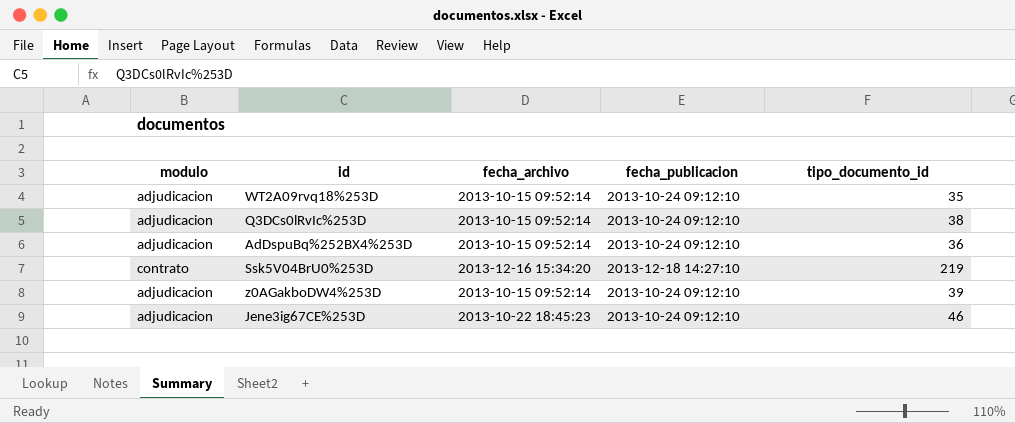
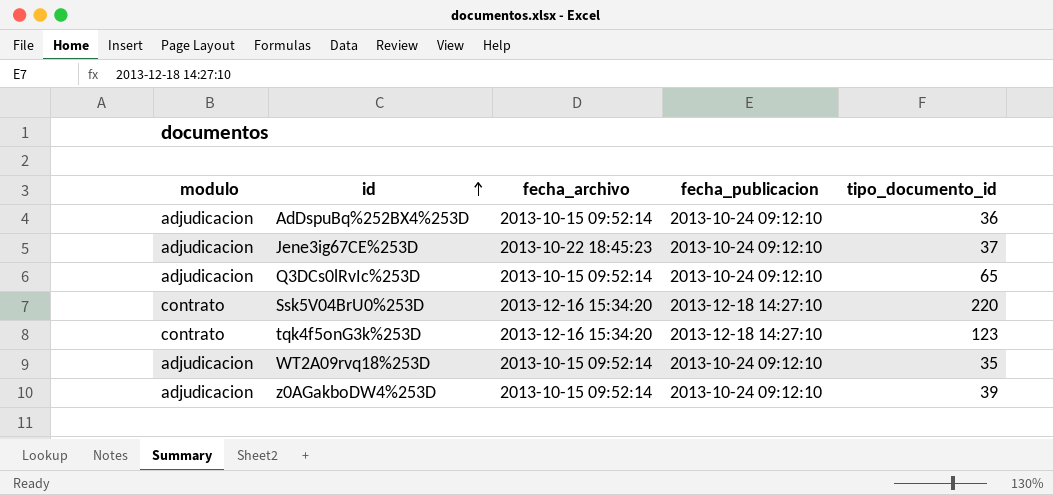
row order: none -> id ascending
Jene3ig67CE%253D | tipo_documento_id: 46 -> 37
Q3DCs0lRvIc%253D | tipo_documento_id: 38 -> 65
Ssk5V04BrU0%253D | tipo_documento_id: 219 -> 220
row tqk4f5onG3k%253D: none -> contrato | 2013-12-16 15:34:20 | 2013-12-18 14:27:10 | 123

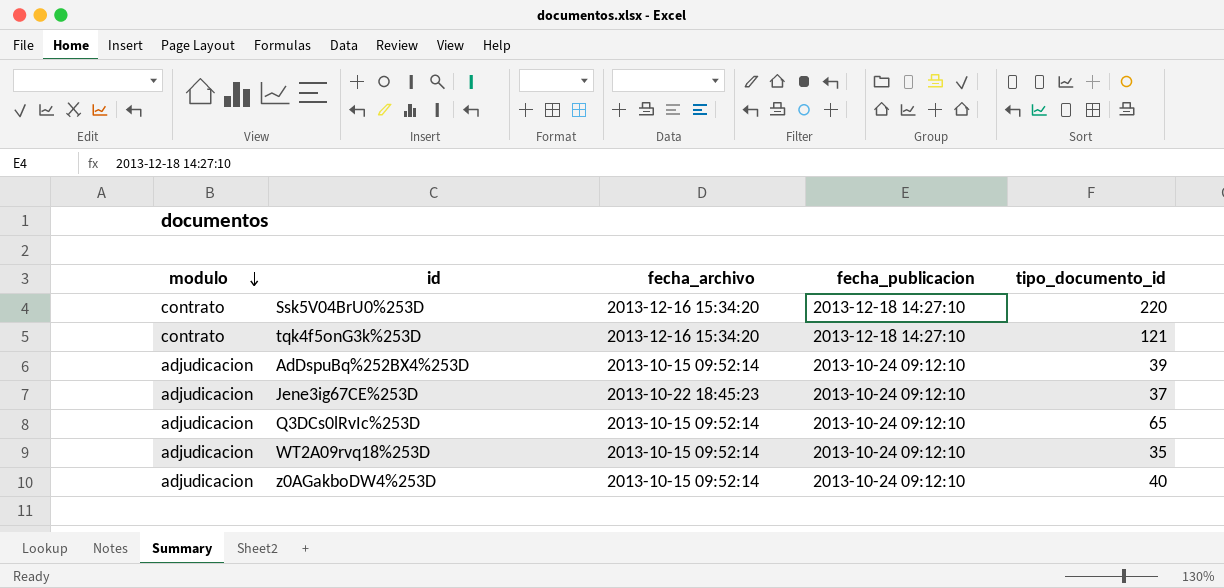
row order: id ascending -> modulo descending
tqk4f5onG3k%253D | tipo_documento_id: 123 -> 121
AdDspuBq%252BX4%253D | tipo_documento_id: 36 -> 39
z0AGakboDW4%253D | tipo_documento_id: 39 -> 40

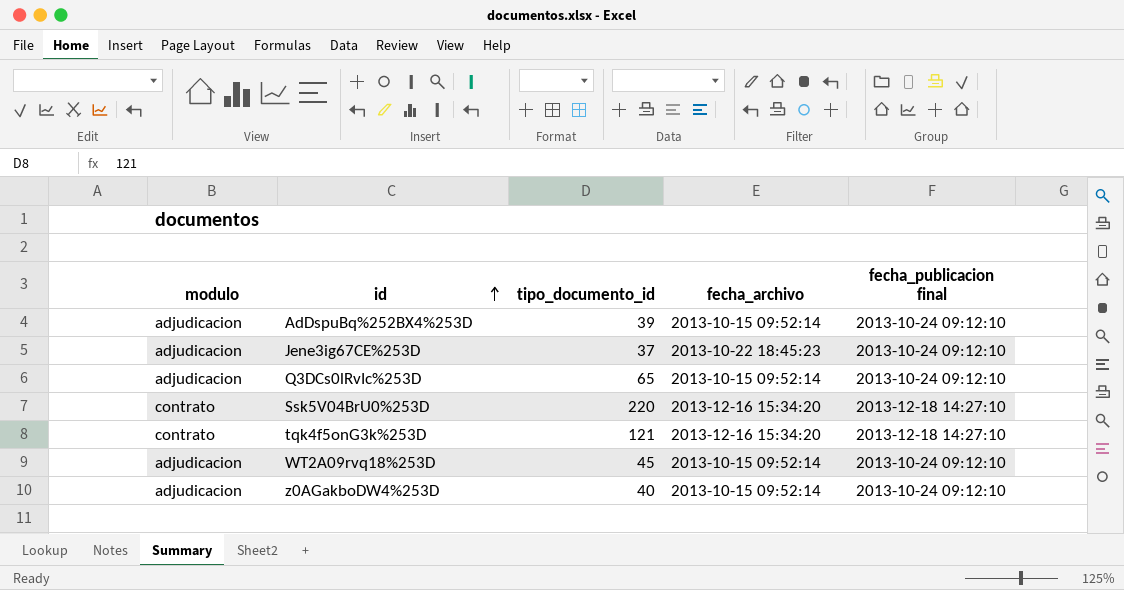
row order: modulo descending -> id ascending
column tipo_documento_id | position: 5 -> 3
column name: fecha_publicacion -> fecha_publicacion final
WT2A09rvq18%253D | tipo_documento_id: 35 -> 45

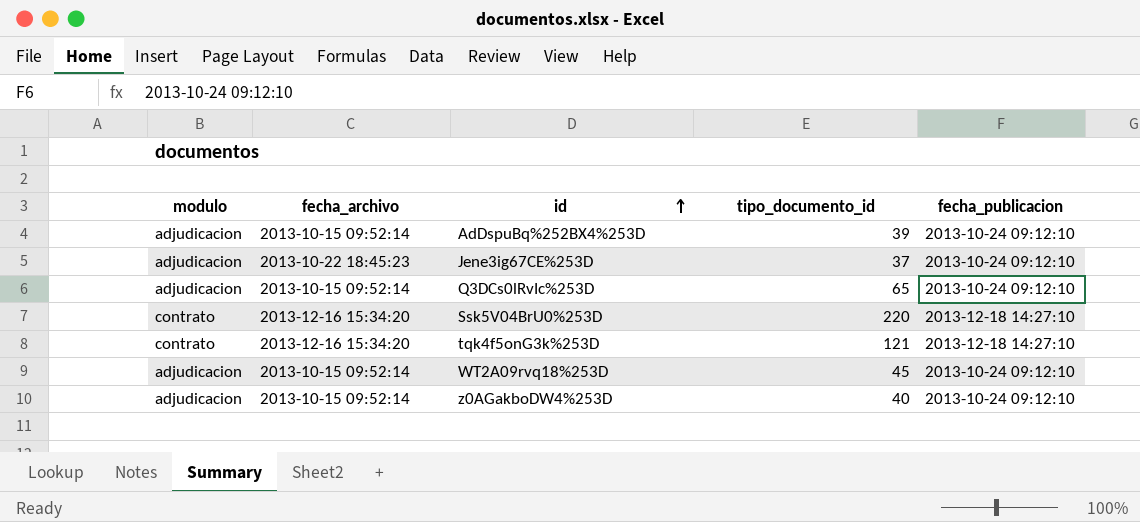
column fecha_archivo | position: 4 -> 2
column name: fecha_publicacion final -> fecha_publicacion

